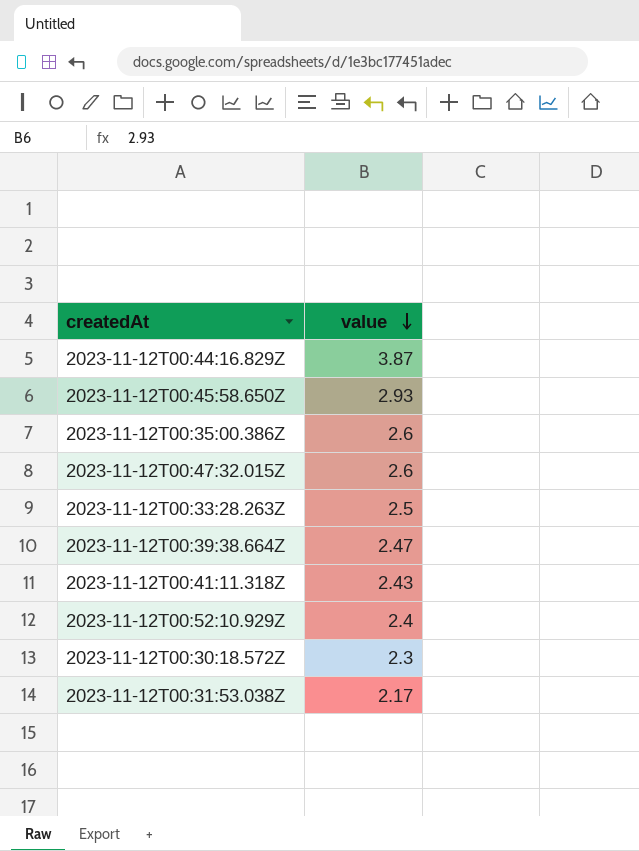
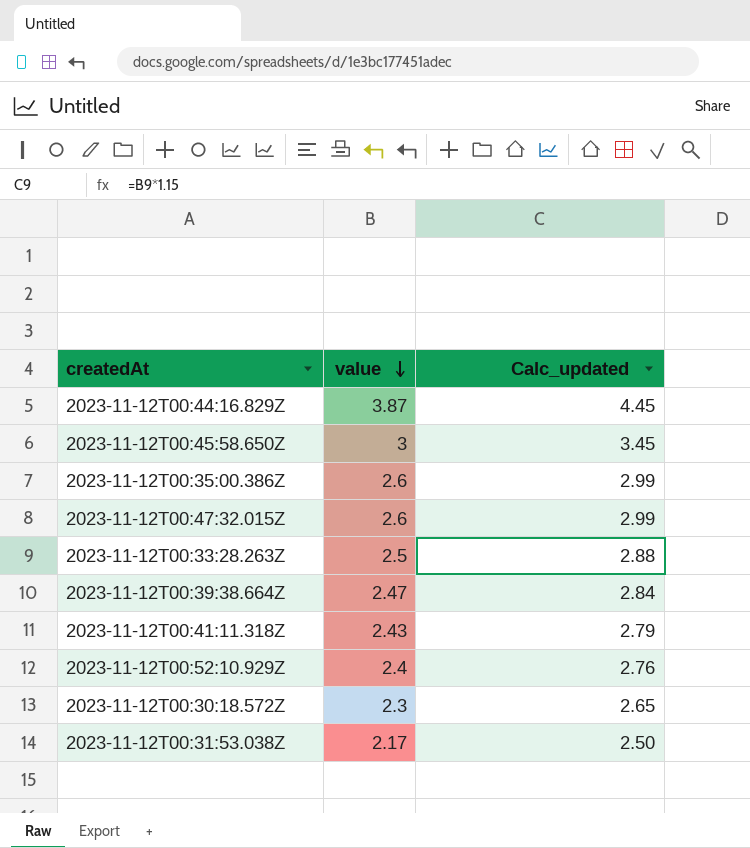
column Calc_updated | formula: none -> [value] * 1.15
2023-11-12T00:45:58.650Z | value: 2.93 -> 3

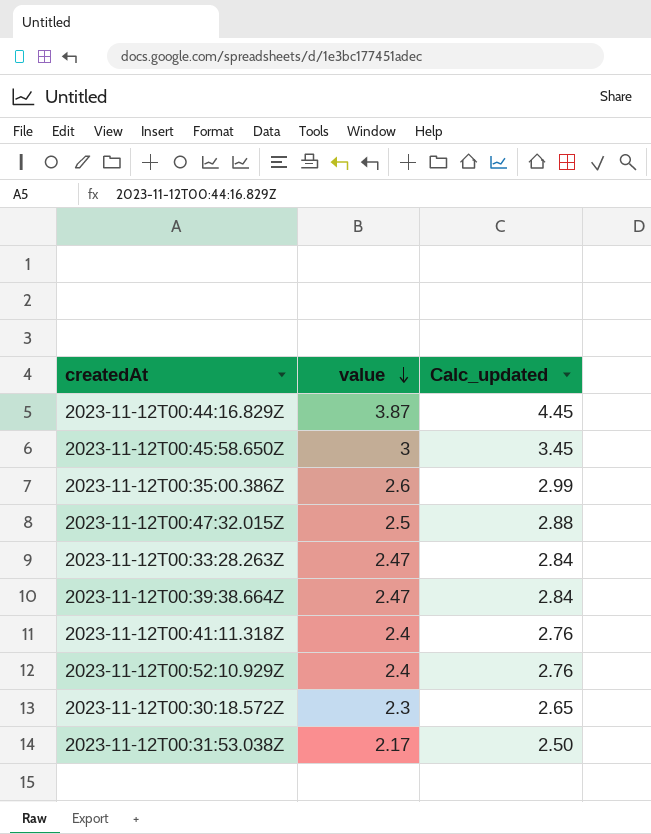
2023-11-12T00:47:32.015Z | value: 2.6 -> 2.5
2023-11-12T00:47:32.015Z | Calc_updated: 2.99 -> 2.88
2023-11-12T00:33:28.263Z | value: 2.5 -> 2.47
2023-11-12T00:33:28.263Z | Calc_updated: 2.88 -> 2.84
2023-11-12T00:41:11.318Z | value: 2.43 -> 2.4
2023-11-12T00:41:11.318Z | Calc_updated: 2.79 -> 2.76

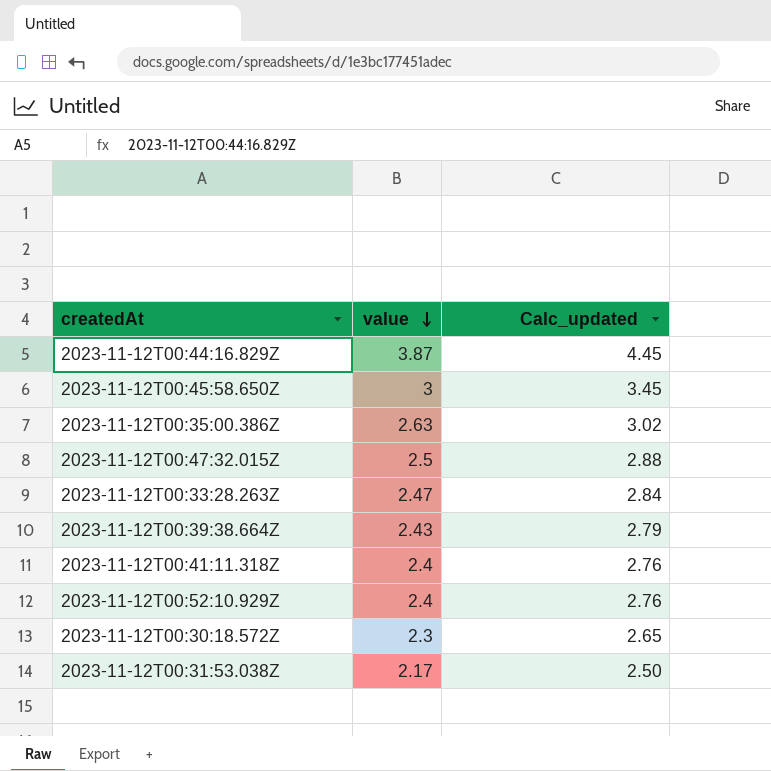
2023-11-12T00:35:00.386Z | value: 2.6 -> 2.63
2023-11-12T00:35:00.386Z | Calc_updated: 2.99 -> 3.02
2023-11-12T00:39:38.664Z | value: 2.47 -> 2.43
2023-11-12T00:39:38.664Z | Calc_updated: 2.84 -> 2.79

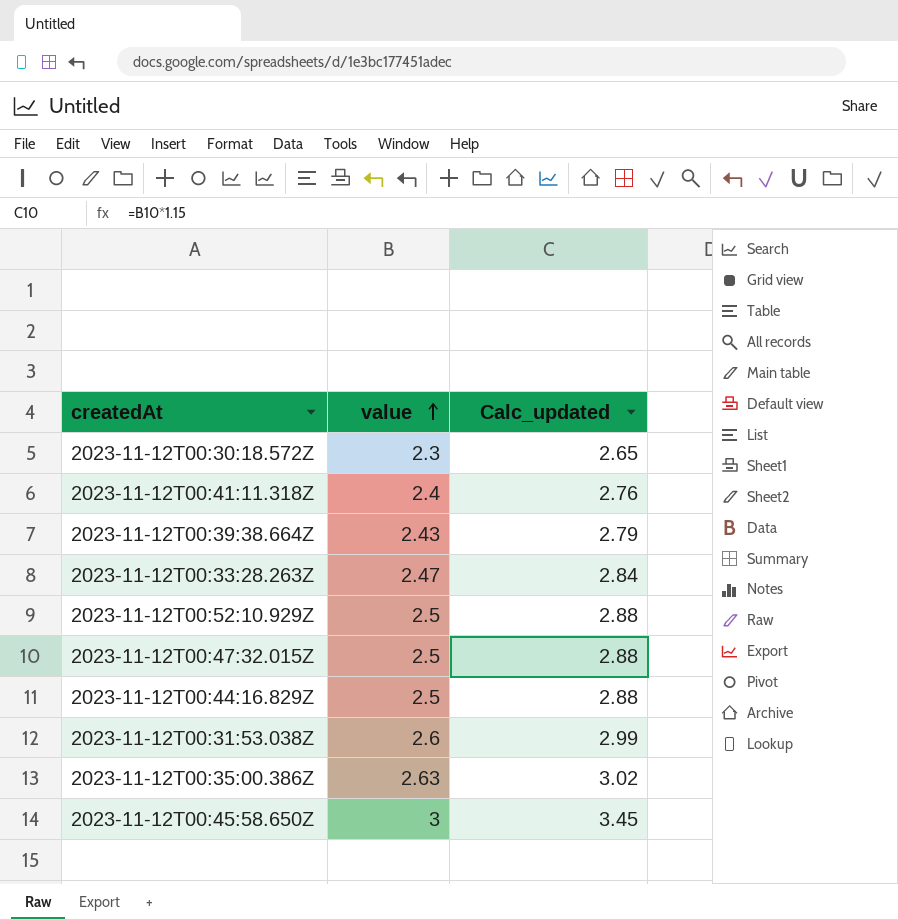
row order: value descending -> value ascending
2023-11-12T00:52:10.929Z | value: 2.4 -> 2.5
2023-11-12T00:52:10.929Z | Calc_updated: 2.76 -> 2.88
2023-11-12T00:44:16.829Z | value: 3.87 -> 2.5
2023-11-12T00:44:16.829Z | Calc_updated: 4.45 -> 2.88
2023-11-12T00:31:53.038Z | value: 2.17 -> 2.6
2023-11-12T00:31:53.038Z | Calc_updated: 2.50 -> 2.99

